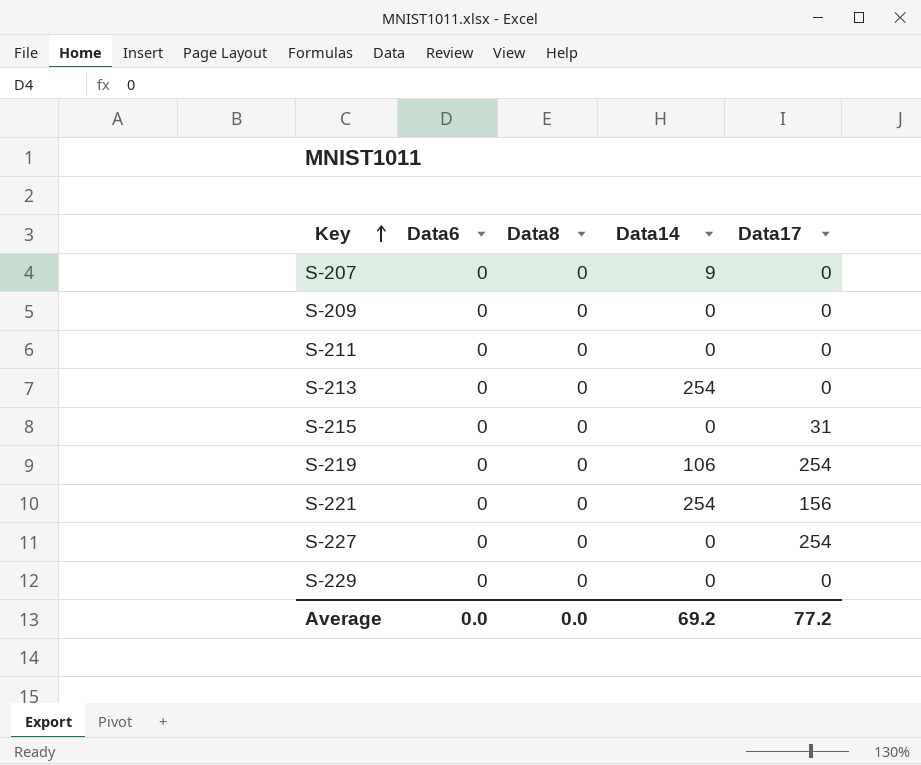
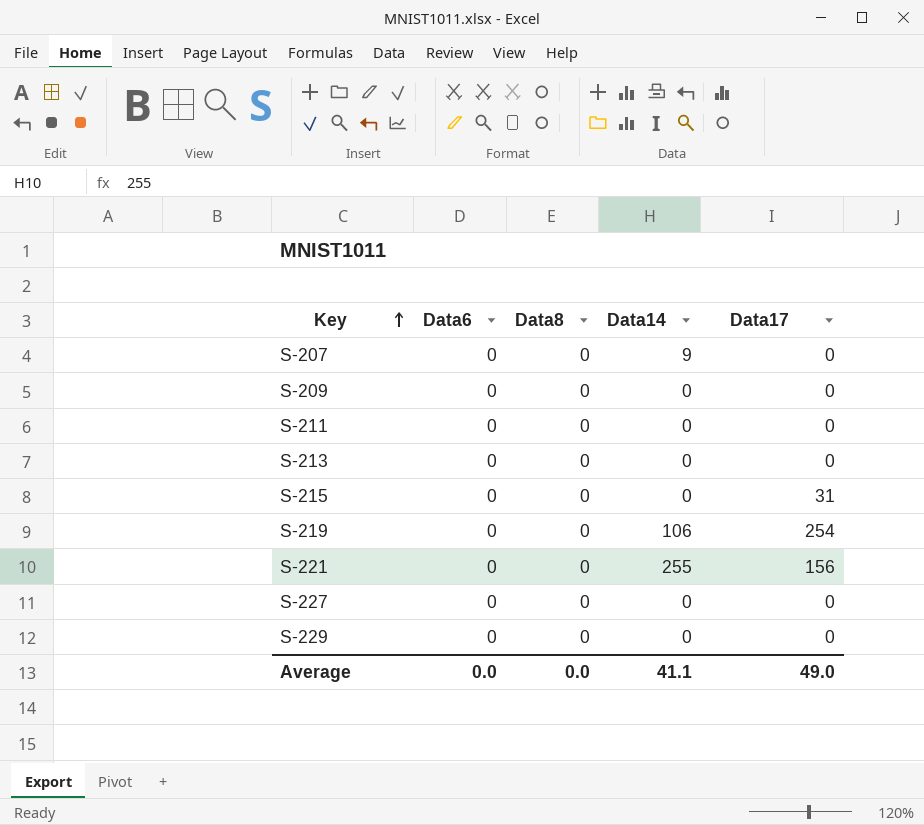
S-213 | Data14: 254 -> 0
S-221 | Data14: 254 -> 255
S-227 | Data17: 254 -> 0
Average | Data14: 69.2 -> 41.1
Average | Data17: 77.2 -> 49.0

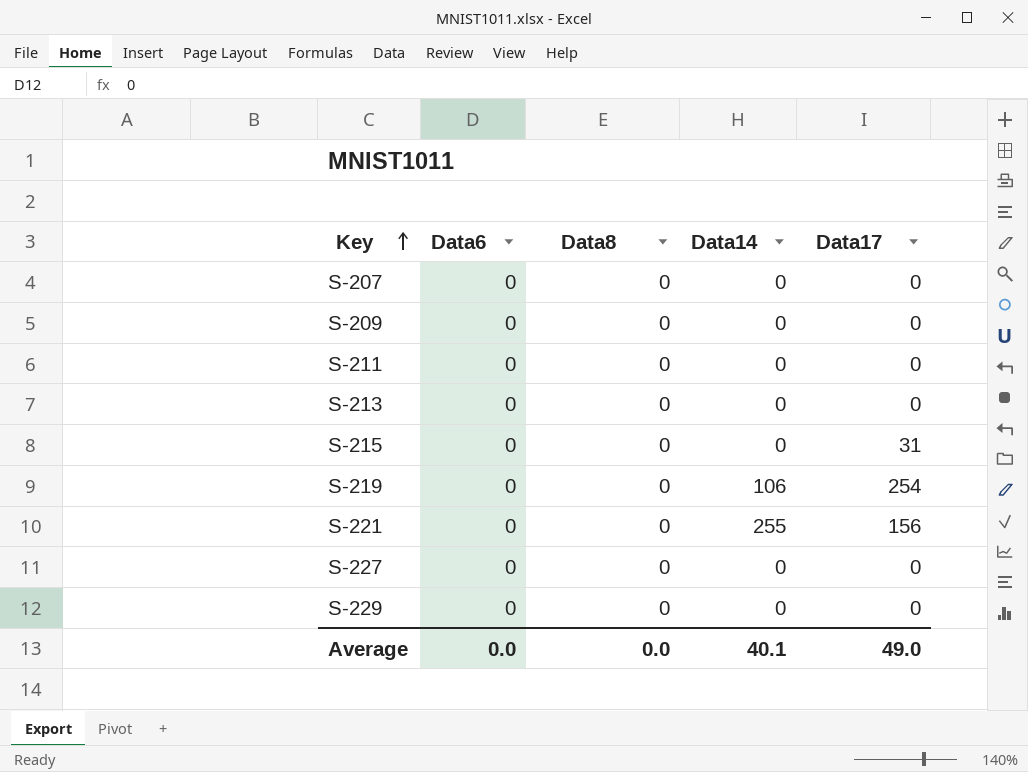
S-207 | Data14: 9 -> 0
Average | Data14: 41.1 -> 40.1

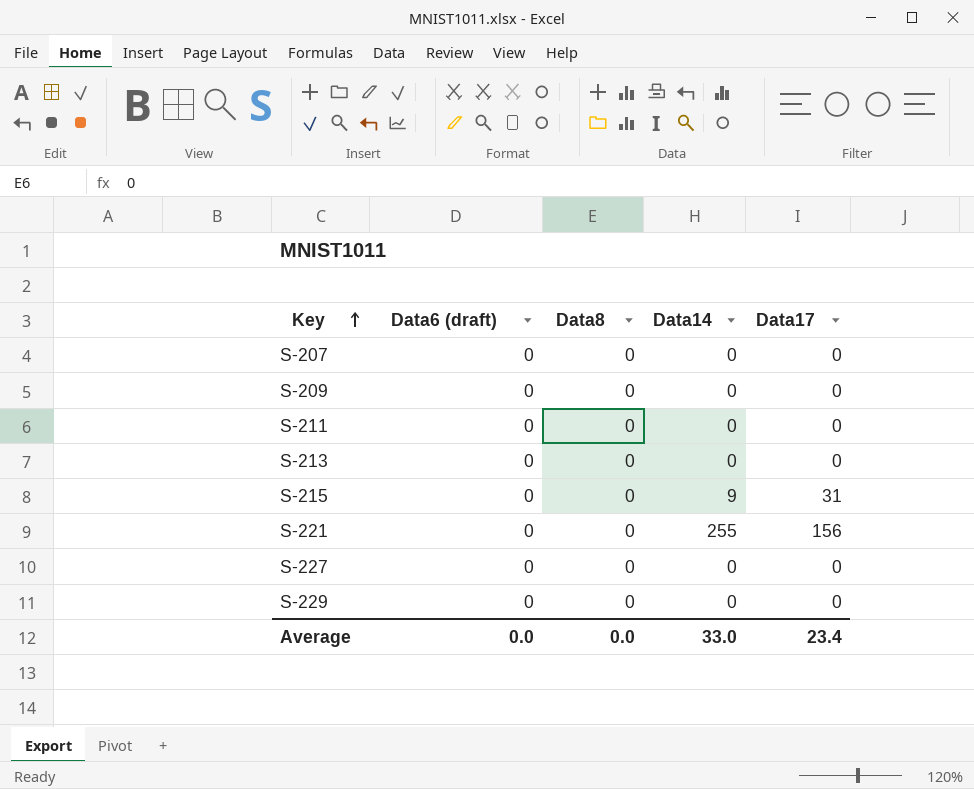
column name: Data6 -> Data6 (draft)
row S-219: 0 | 0 | 106 | 254 -> none
S-215 | Data14: 0 -> 9
Average | Data14: 40.1 -> 33.0
Average | Data17: 49.0 -> 23.4

